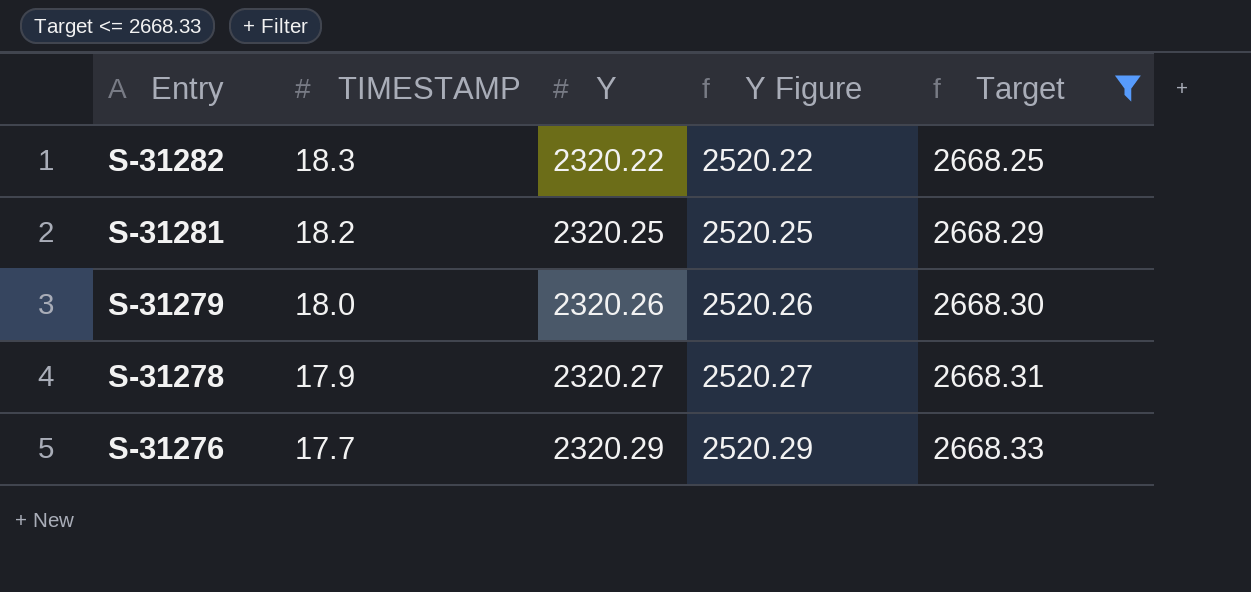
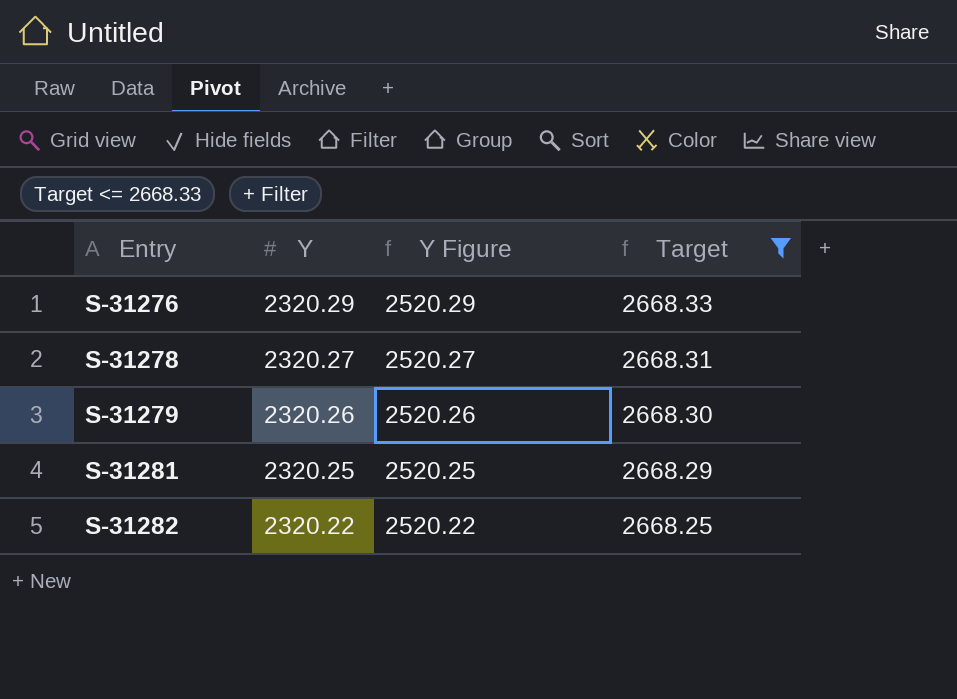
row order: Entry descending -> Entry ascending
column TIMESTAMP | position: 2 -> none

